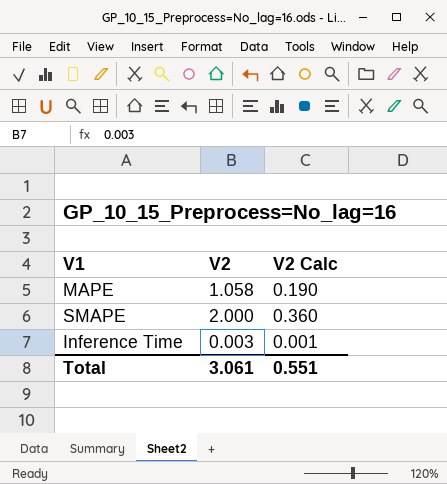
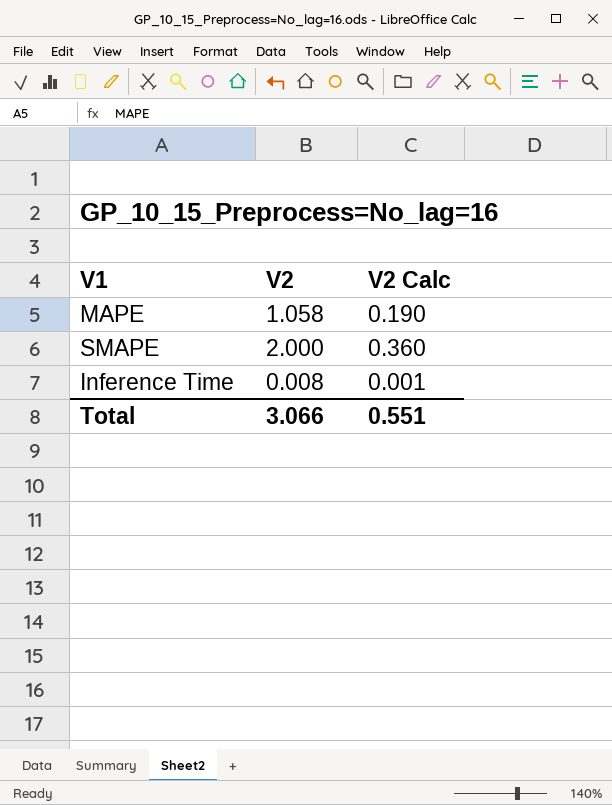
Inference Time | V2: 0.003 -> 0.008
Total | V2: 3.061 -> 3.066

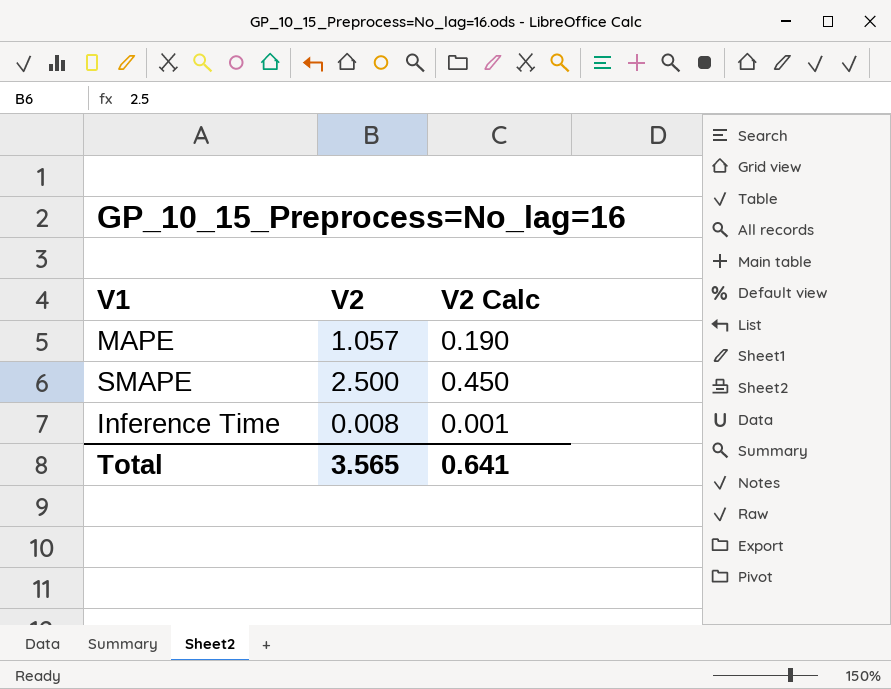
MAPE | V2: 1.058 -> 1.057
SMAPE | V2: 2.000 -> 2.500
SMAPE | V2 Calc: 0.360 -> 0.450
Total | V2: 3.066 -> 3.565
Total | V2 Calc: 0.551 -> 0.641

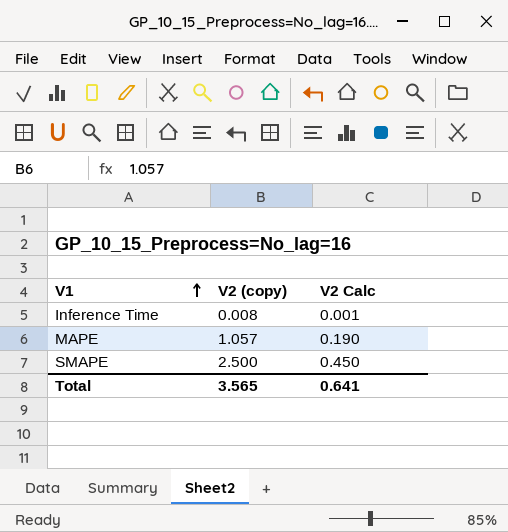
row order: none -> V1 ascending
column name: V2 -> V2 (copy)

